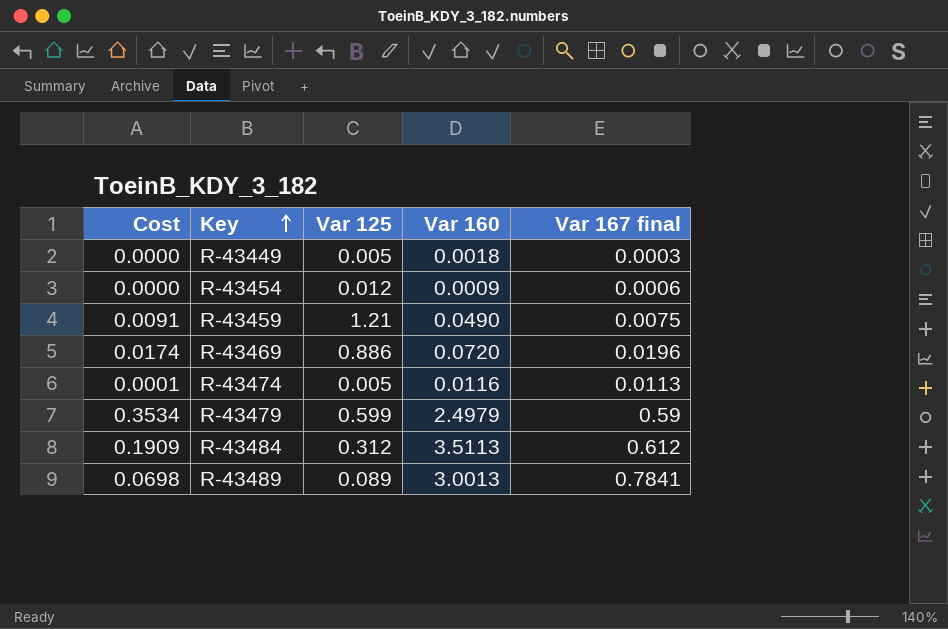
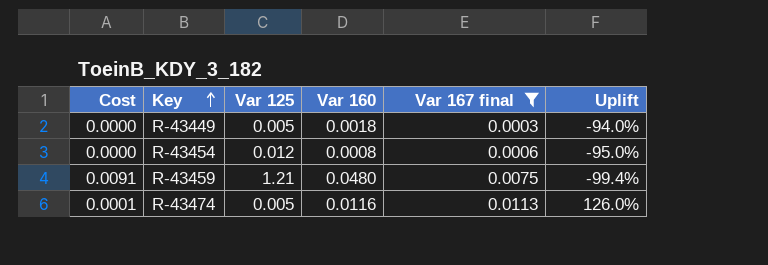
filter: none -> Var 167 final <= 0.0113
column Uplift | formula: none -> ([Var 167 final] - [Var 125]) / [Var 125]
R-43454 | Var 160: 0.0009 -> 0.0008
R-43459 | Var 160: 0.0490 -> 0.0480

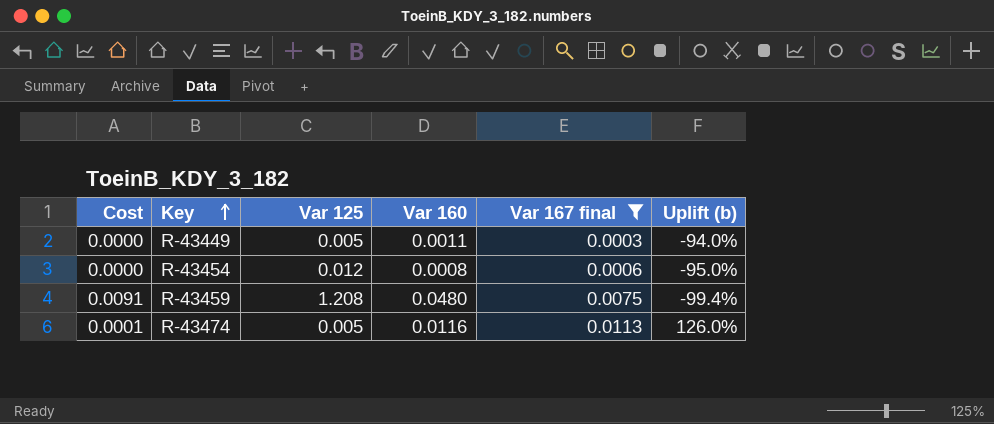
column name: Uplift -> Uplift (b)
R-43449 | Var 160: 0.0018 -> 0.0011
R-43459 | Var 125: 1.21 -> 1.208

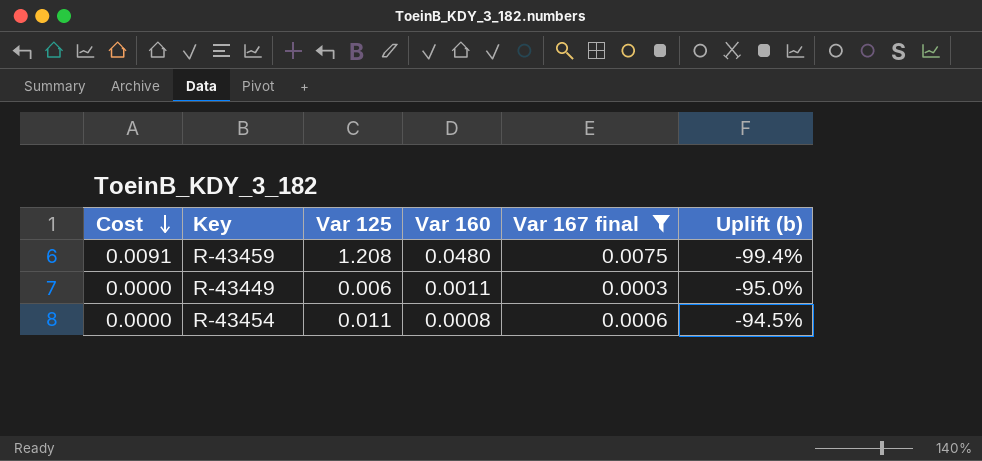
row order: Key ascending -> Cost descending
row R-43474: 0.0001 | 0.005 | 0.0116 | 0.0113 | 126.0% -> none
R-43449 | Var 125: 0.005 -> 0.006
R-43449 | Uplift (b): -94.0% -> -95.0%
R-43454 | Var 125: 0.012 -> 0.011
R-43454 | Uplift (b): -95.0% -> -94.5%

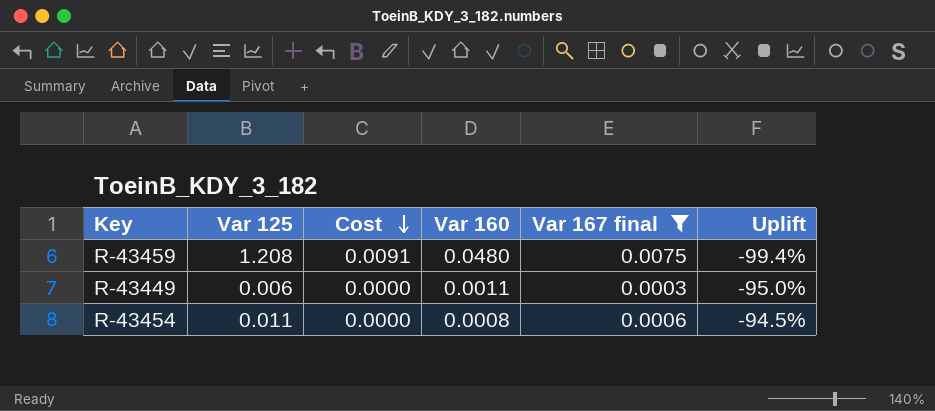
column Cost | position: 1 -> 3
column name: Uplift (b) -> Uplift

